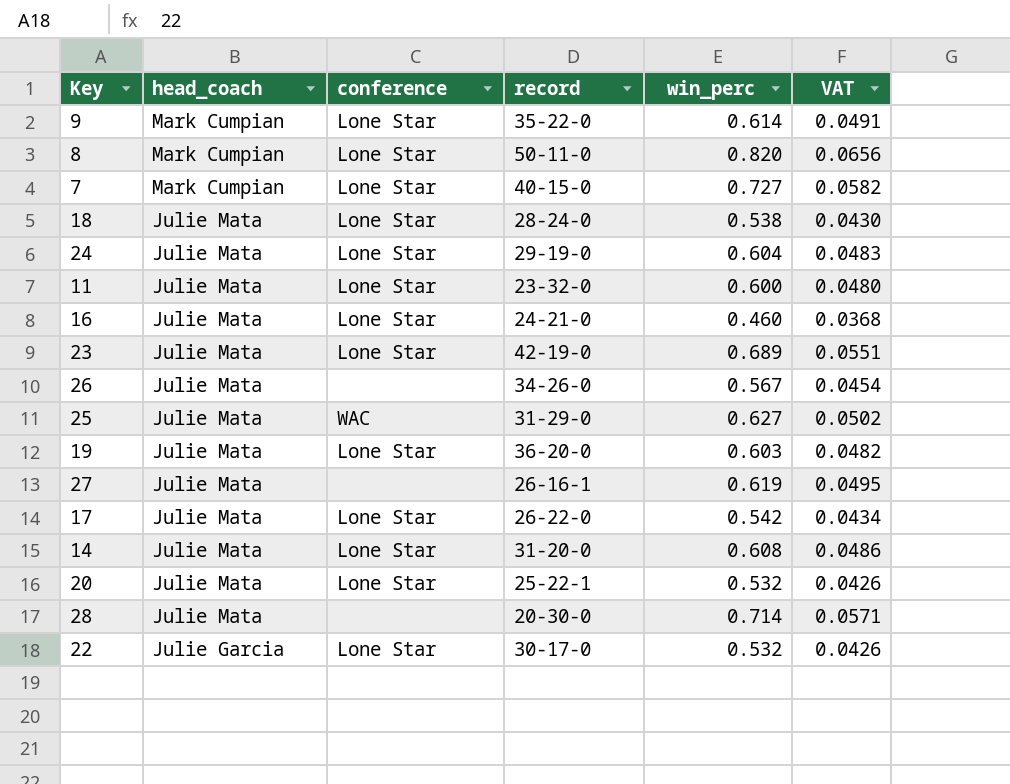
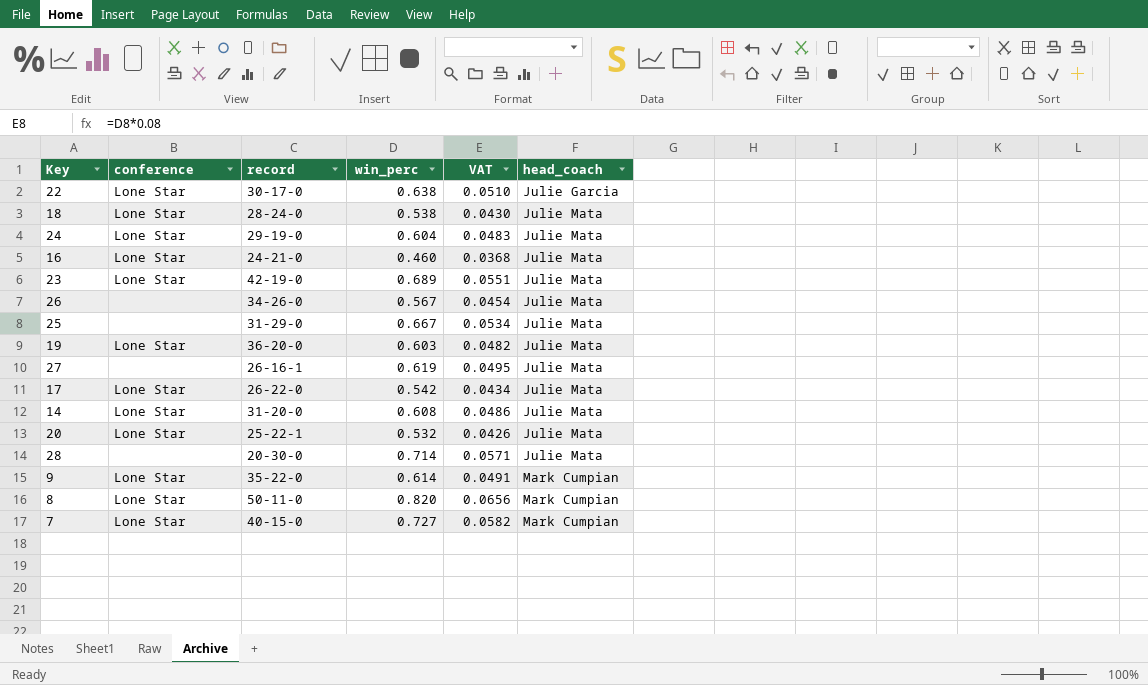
row order: head_coach descending -> head_coach ascending
column head_coach | position: 2 -> 6
row 11: Julie Mata | Lone Star | 23-32-0 | 0.600 | 0.0480 -> none
22 | win_perc: 0.532 -> 0.638
22 | VAT: 0.0426 -> 0.0510
25 | conference: WAC -> none
25 | win_perc: 0.627 -> 0.667
25 | VAT: 0.0502 -> 0.0534

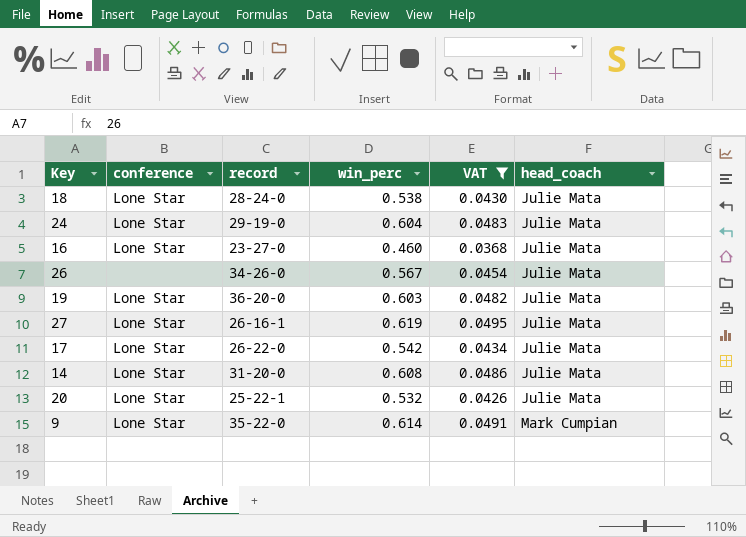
filter: none -> VAT <= 0.0495
16 | record: 24-21-0 -> 23-27-0
27 | conference: none -> Lone Star

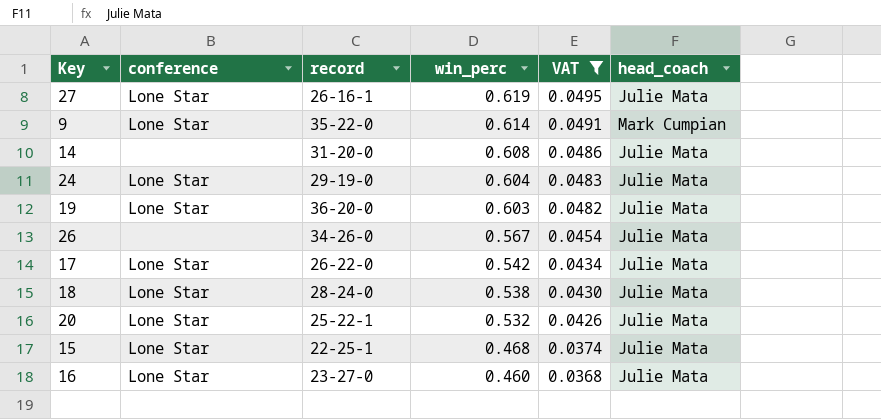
row order: head_coach ascending -> win_perc descending
14 | conference: Lone Star -> none
row 15: none -> Lone Star | 22-25-1 | 0.468 | 0.0374 | Julie Mata

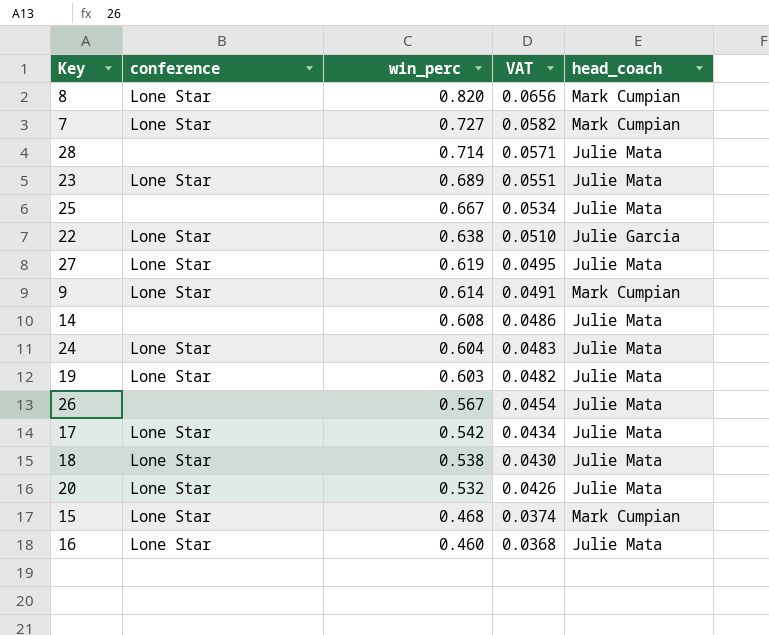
filter: VAT <= 0.0495 -> none
column record | position: 3 -> none
15 | head_coach: Julie Mata -> Mark Cumpian

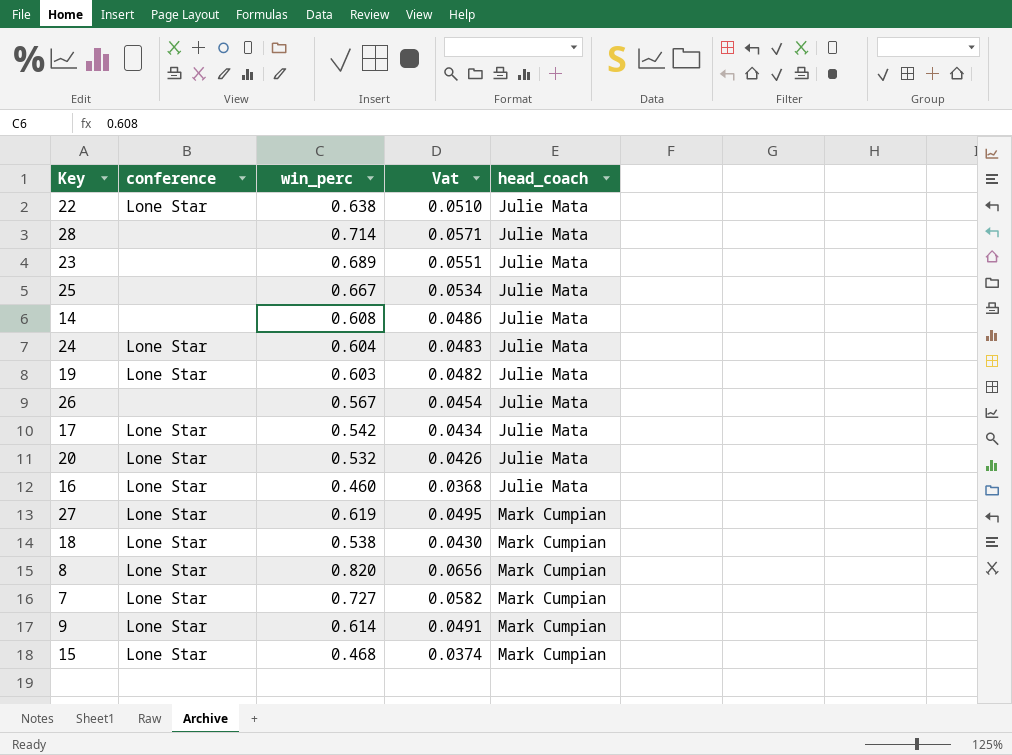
row order: win_perc descending -> head_coach ascending
column name: VAT -> Vat
22 | head_coach: Julie Garcia -> Julie Mata
23 | conference: Lone Star -> none
27 | head_coach: Julie Mata -> Mark Cumpian
18 | head_coach: Julie Mata -> Mark Cumpian

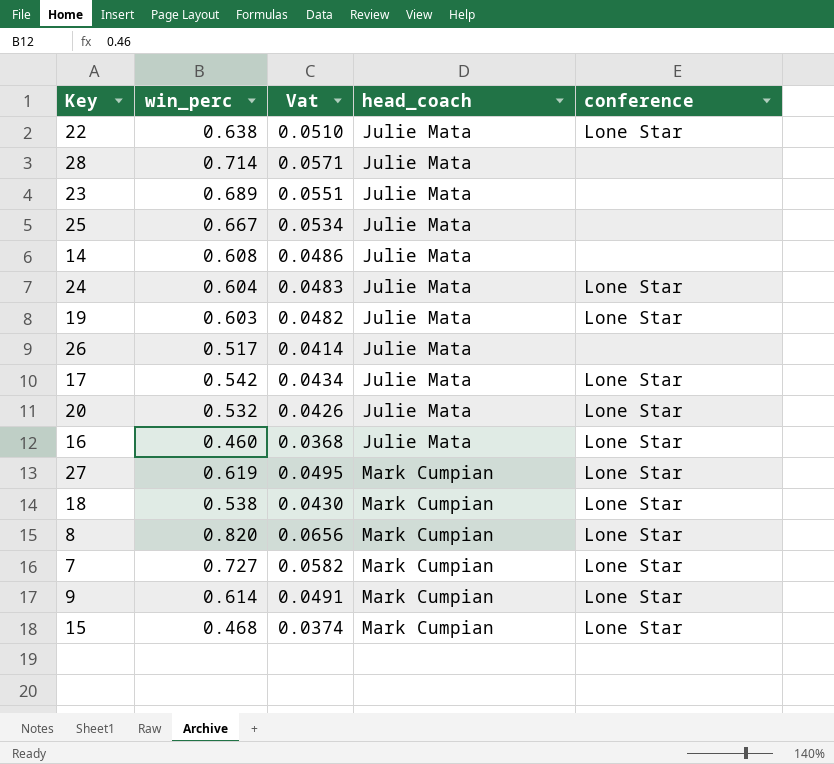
column conference | position: 2 -> 5
26 | win_perc: 0.567 -> 0.517
26 | Vat: 0.0454 -> 0.0414

